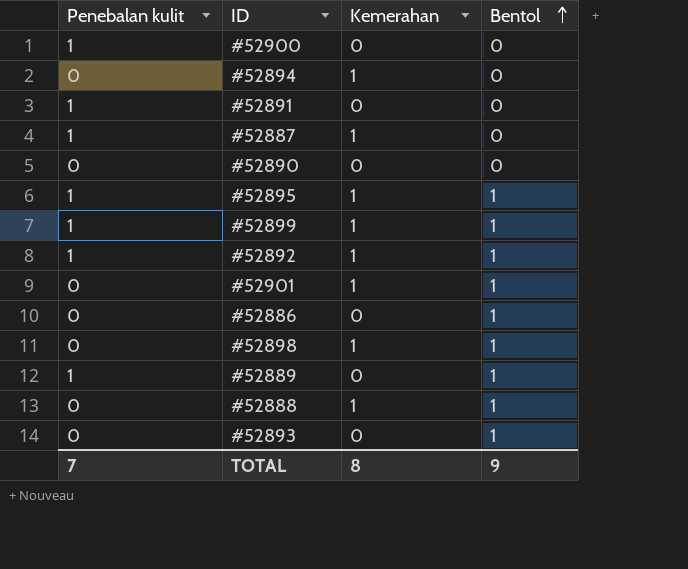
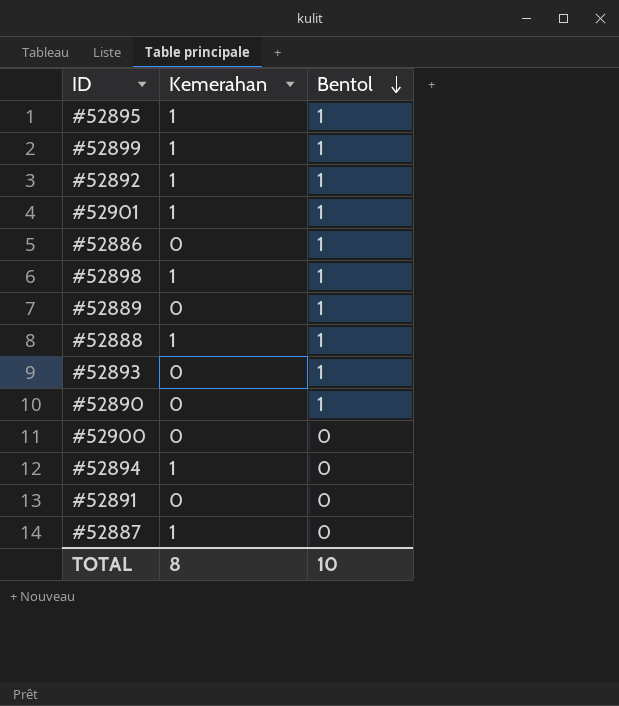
row order: Bentol ascending -> Bentol descending
column Penebalan kulit | position: 1 -> none
#52890 | Bentol: 0 -> 1
TOTAL | Bentol: 9 -> 10

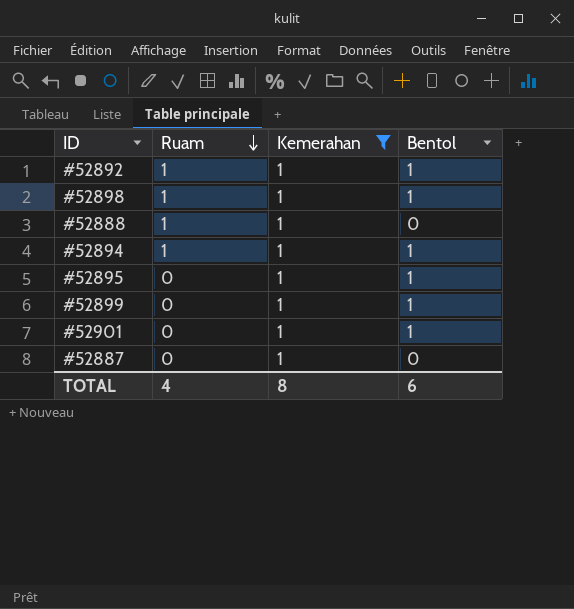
filter: none -> Kemerahan = 1
row order: Bentol descending -> Ruam descending
column Ruam | position: none -> 2
#52888 | Bentol: 1 -> 0
#52894 | Bentol: 0 -> 1
TOTAL | Bentol: 10 -> 6

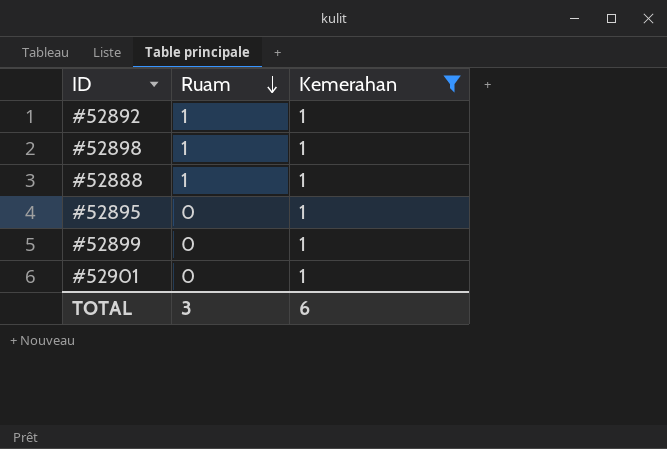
column Bentol | position: 4 -> none
row #52894: 1 | 1 | 1 -> none
row #52887: 0 | 1 | 0 -> none
TOTAL | Ruam: 4 -> 3
TOTAL | Kemerahan: 8 -> 6

